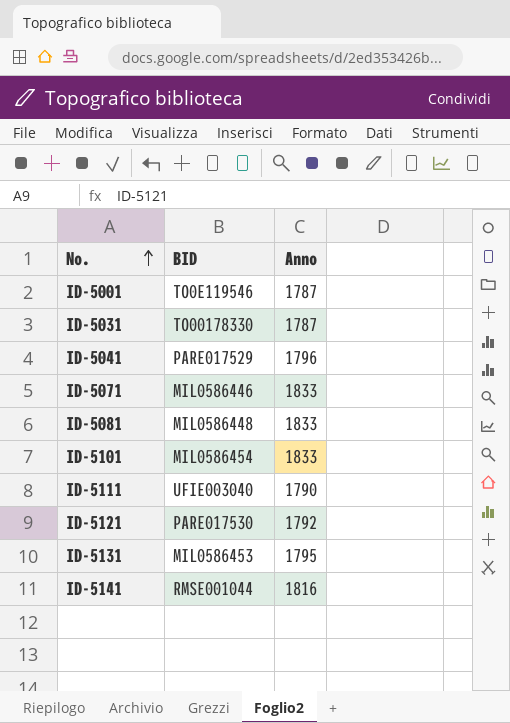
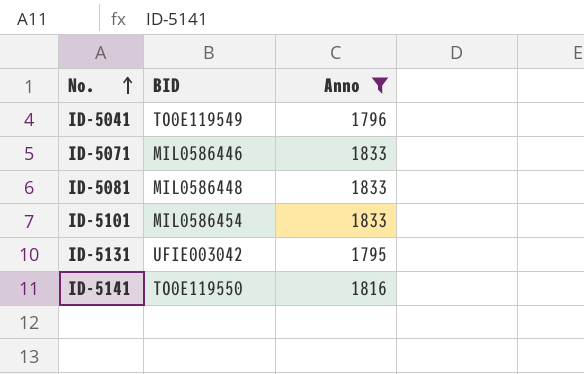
filter: none -> Anno >= 1795
ID-5041 | BID: PARE017529 -> TO0E119549
ID-5131 | BID: MIL0586453 -> UFIE003042
ID-5141 | BID: RMSE001044 -> TO0E119550

